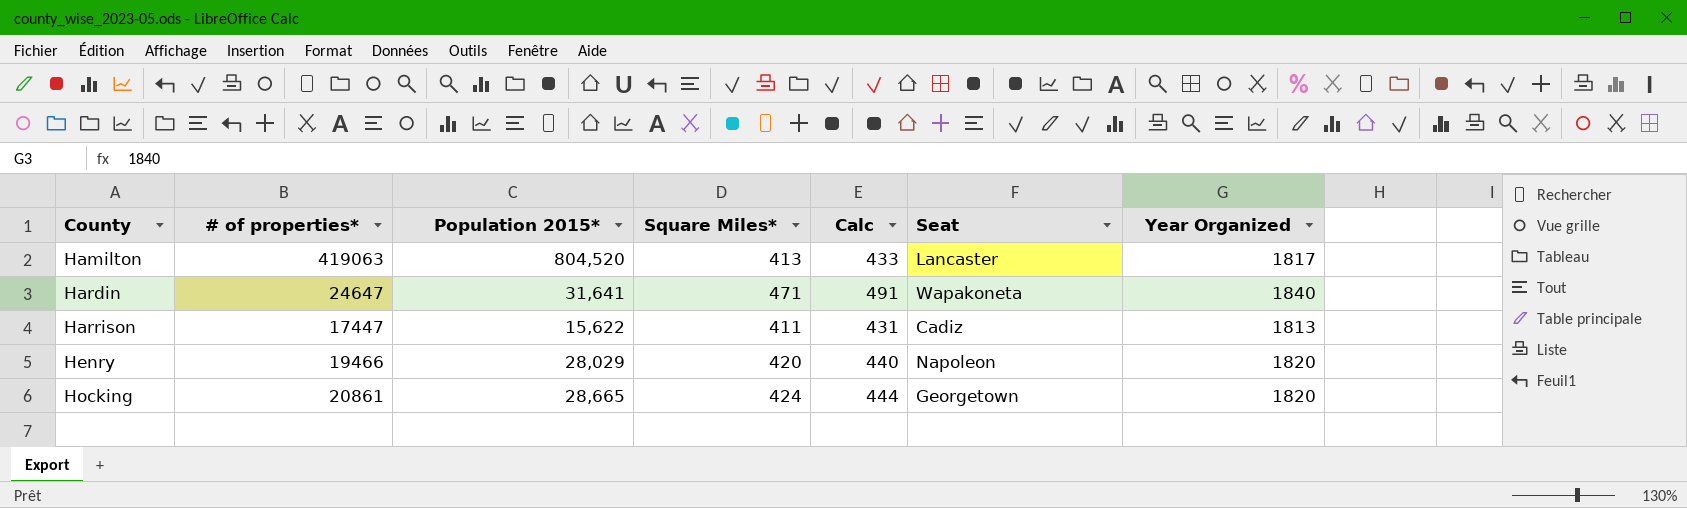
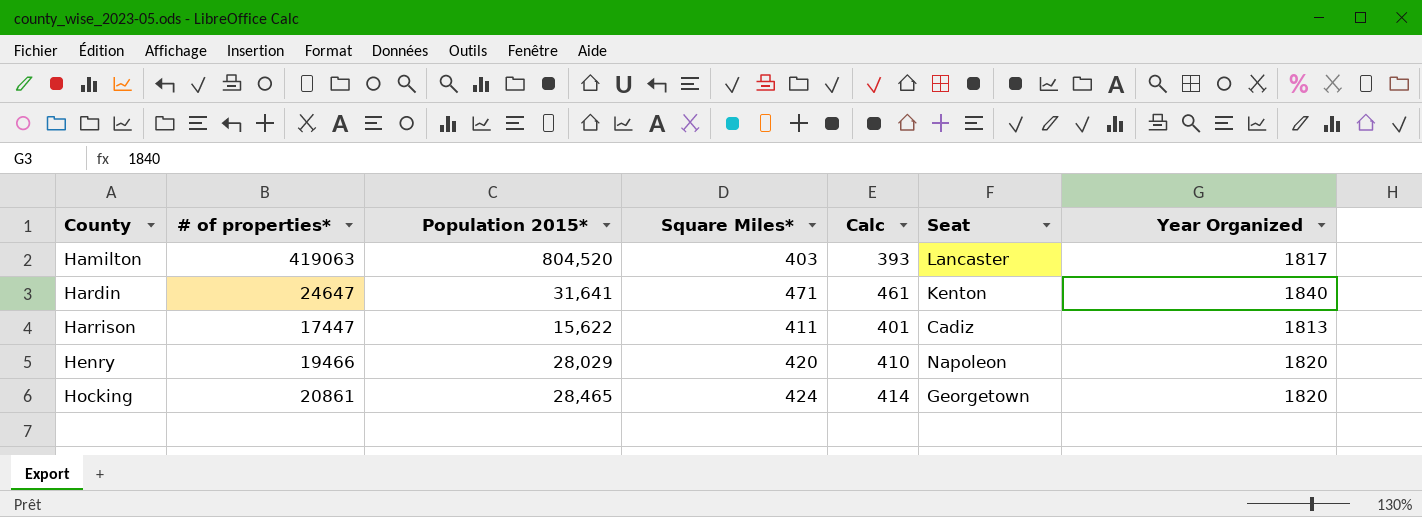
column Calc | formula: [Square Miles*] + 20 -> [Square Miles*] - 10
Hamilton | Square Miles*: 413 -> 403
Hardin | Seat: Wapakoneta -> Kenton
Hocking | Population 2015*: 28,665 -> 28,465

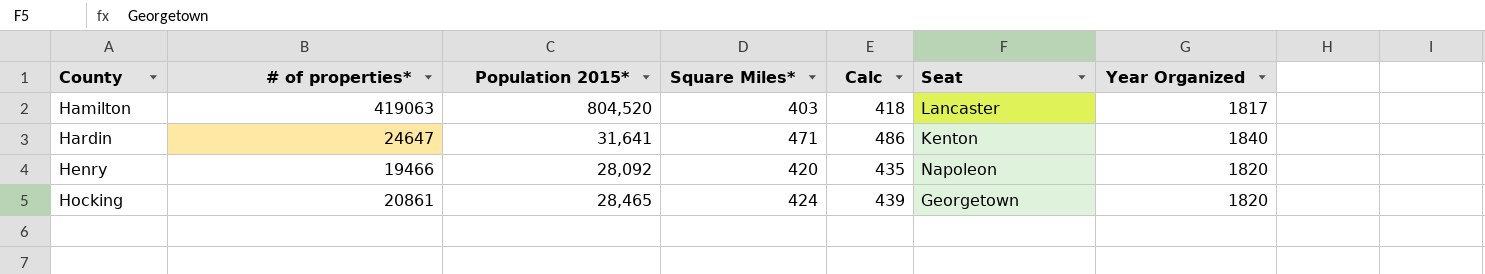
column Calc | formula: [Square Miles*] - 10 -> [Square Miles*] + 15
row Harrison: 17447 | 15,622 | 411 | 401 | Cadiz | 1813 -> none
Henry | Population 2015*: 28,029 -> 28,092

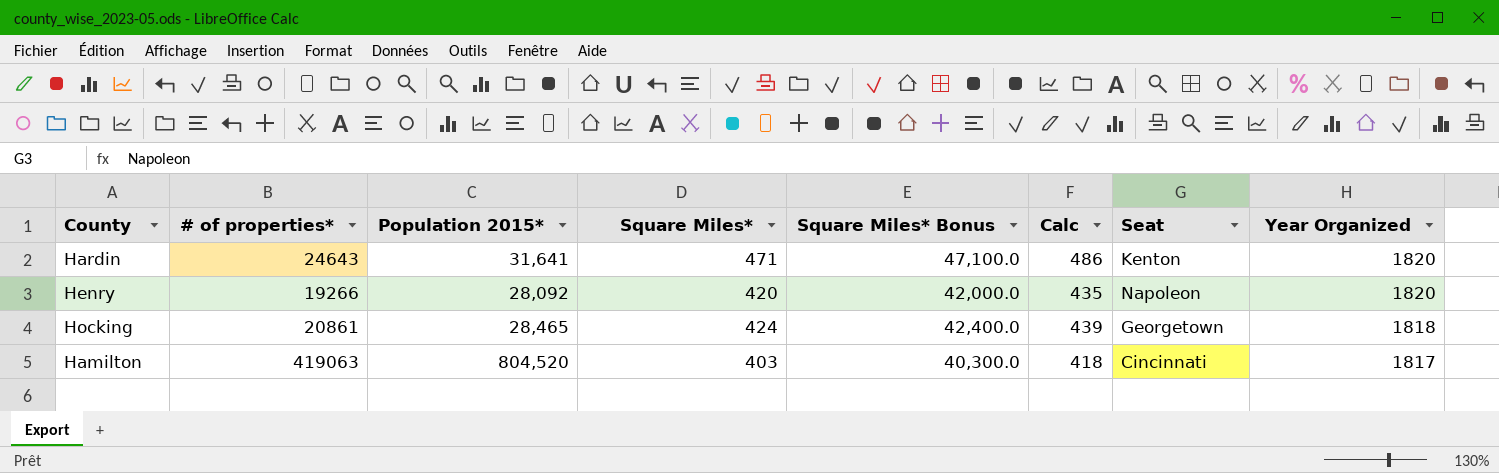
row order: County ascending -> Year Organized descending
column Square Miles* Bonus | formula: none -> [Square Miles*] * 100
Hardin | # of properties*: 24647 -> 24643
Hardin | Year Organized: 1840 -> 1820
Henry | # of properties*: 19466 -> 19266
Hocking | Year Organized: 1820 -> 1818
Hamilton | Seat: Lancaster -> Cincinnati

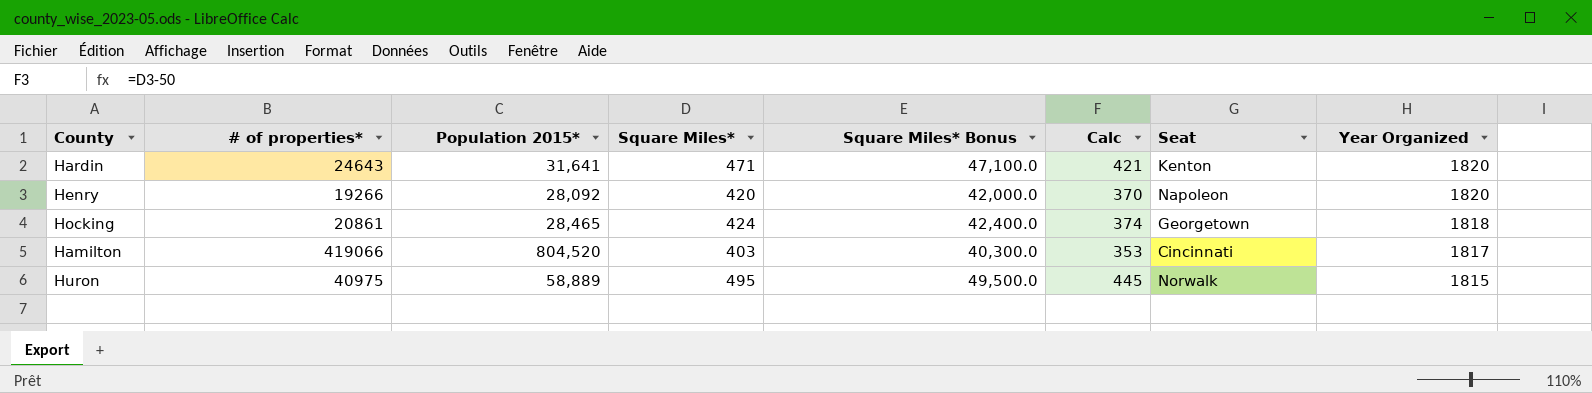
column Calc | formula: [Square Miles*] + 15 -> [Square Miles*] - 50
Hamilton | # of properties*: 419063 -> 419066
row Huron: none -> 40975 | 58,889 | 495 | 49,500.0 | 445 | Norwalk | 1815

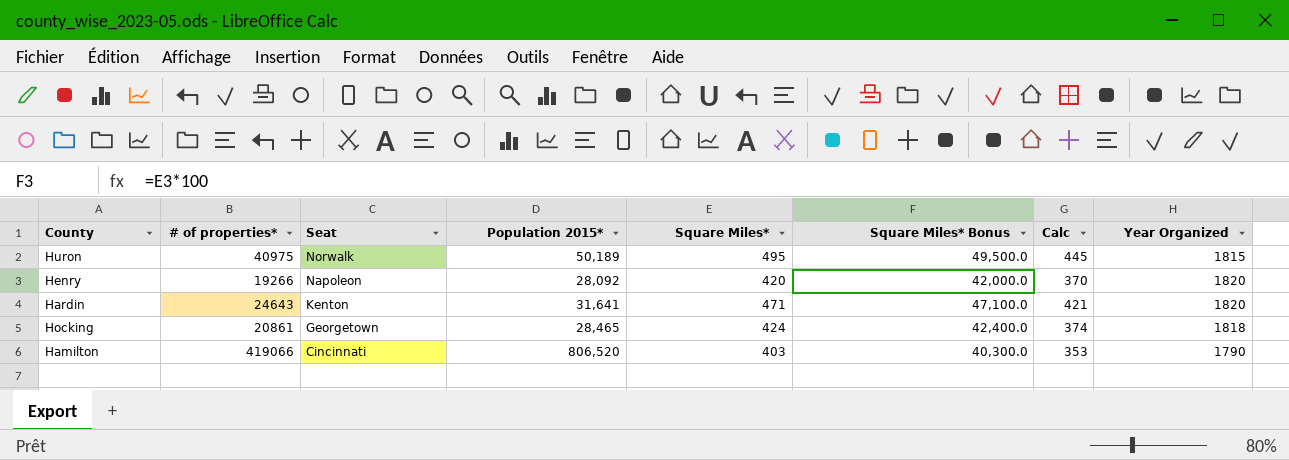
row order: Year Organized descending -> Seat descending
column Seat | position: 7 -> 3
Huron | Population 2015*: 58,889 -> 50,189
Hamilton | Population 2015*: 804,520 -> 806,520
Hamilton | Year Organized: 1817 -> 1790

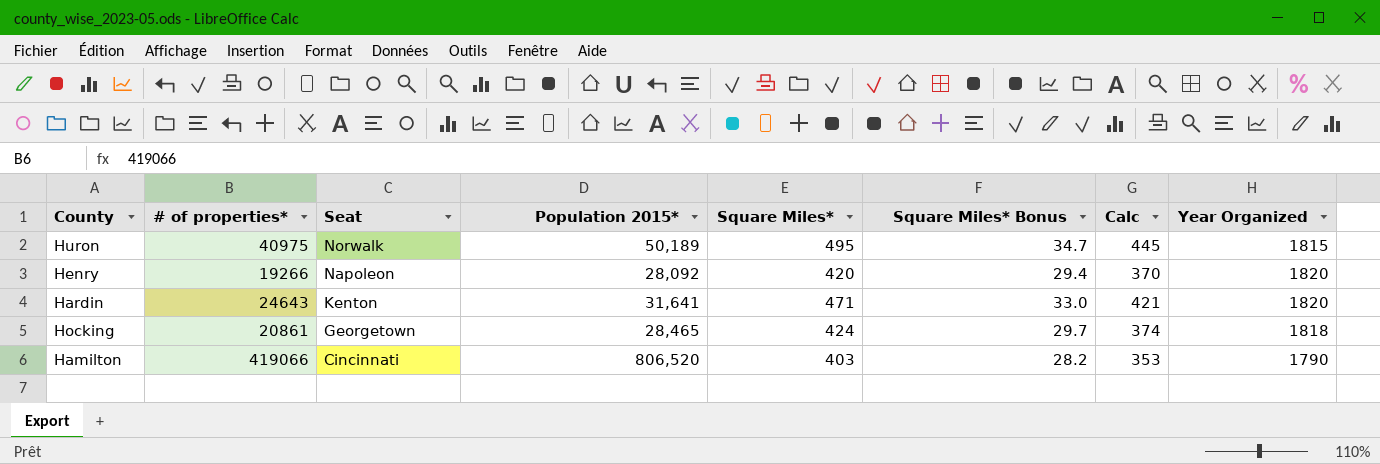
column Square Miles* Bonus | formula: [Square Miles*] * 100 -> [Square Miles*] * 0.07

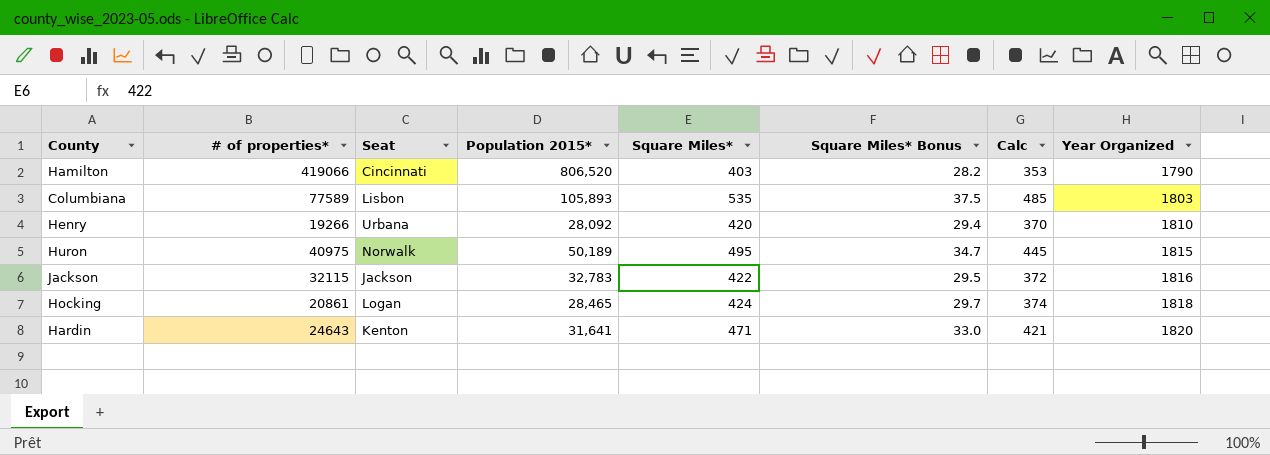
row order: Seat descending -> Year Organized ascending
row Columbiana: none -> 77589 | Lisbon | 105,893 | 535 | 37.5 | 485 | 1803
Henry | Seat: Napoleon -> Urbana
Henry | Year Organized: 1820 -> 1810
row Jackson: none -> 32115 | Jackson | 32,783 | 422 | 29.5 | 372 | 1816
Hocking | Seat: Georgetown -> Logan

